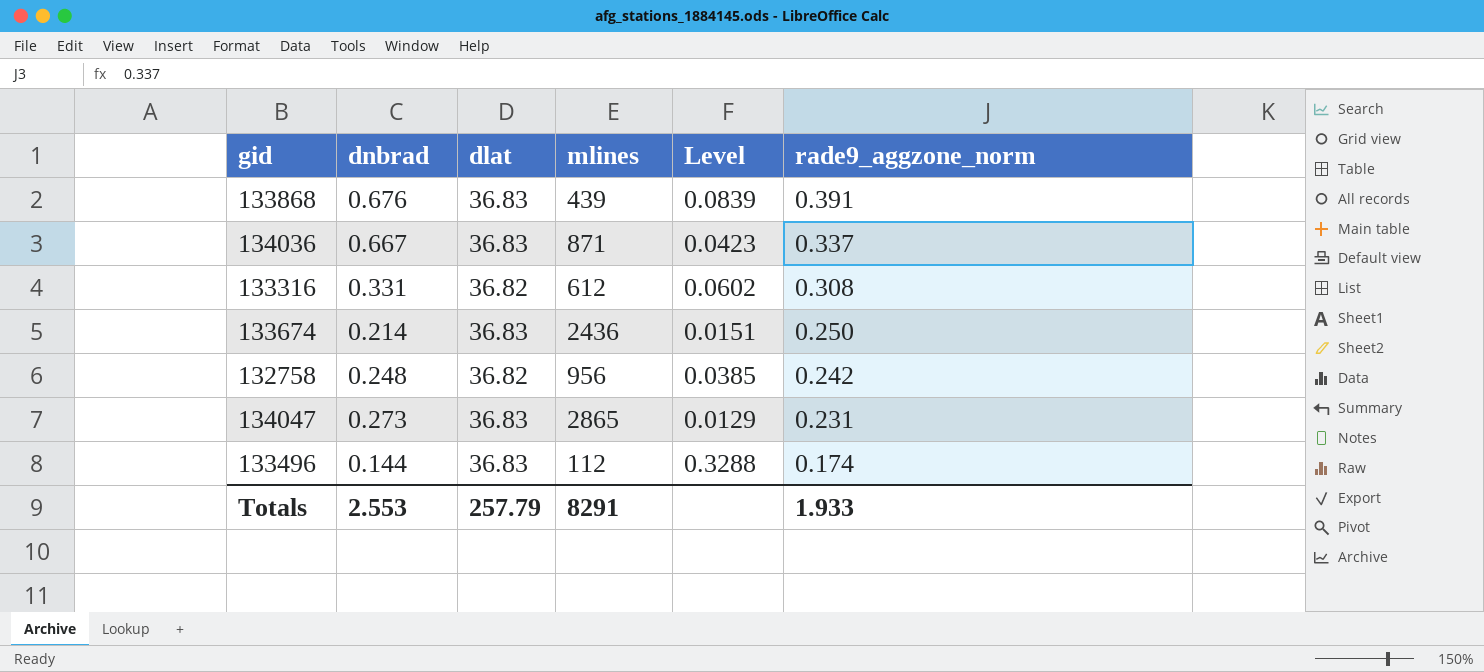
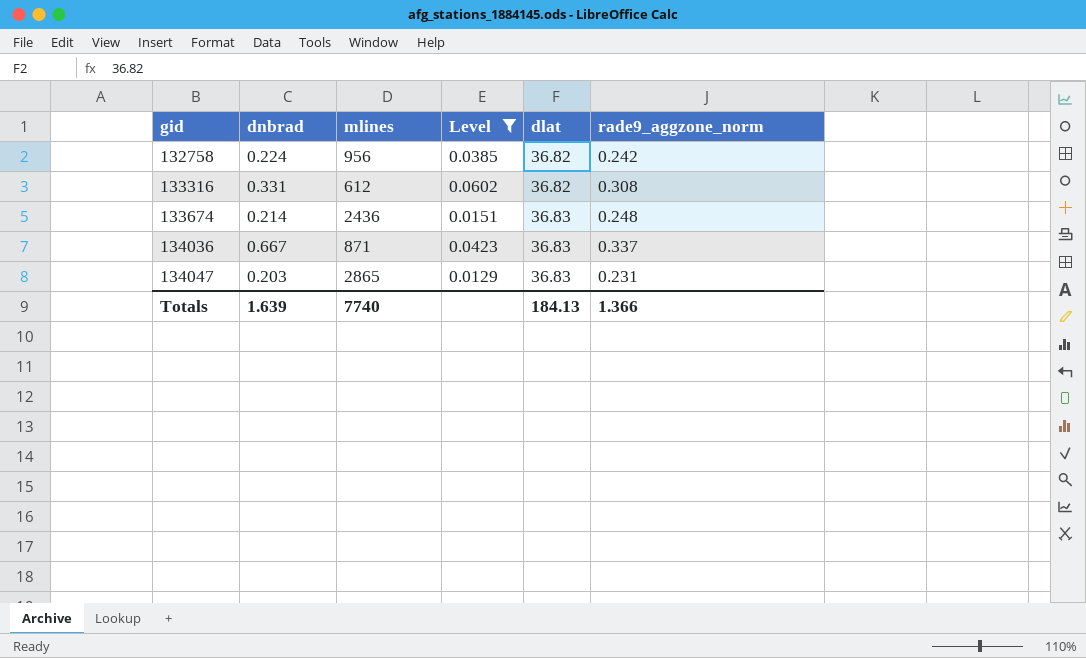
filter: none -> Level <= 0.0602
row order: rade9_aggzone_norm descending -> gid ascending
column dlat | position: 3 -> 5
132758 | dnbrad: 0.248 -> 0.224
133674 | rade9_aggzone_norm: 0.250 -> 0.248
134047 | dnbrad: 0.273 -> 0.203
Totals | dnbrad: 2.553 -> 1.639
Totals | mlines: 8291 -> 7740
Totals | dlat: 257.79 -> 184.13
Totals | rade9_aggzone_norm: 1.933 -> 1.366

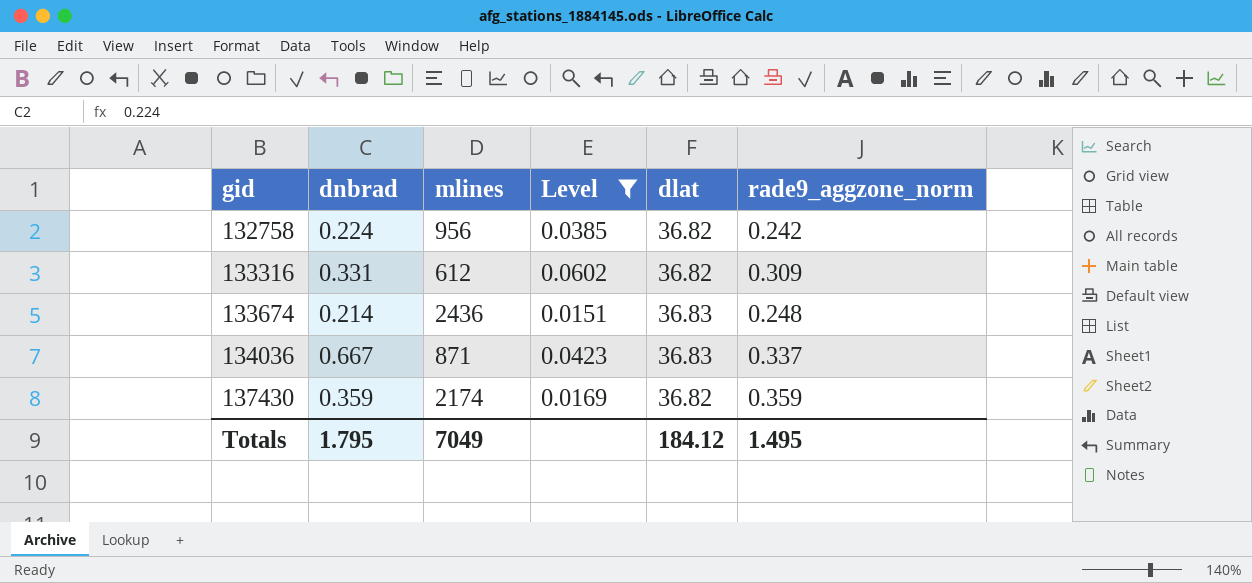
row 134047: 0.203 | 2865 | 0.0129 | 36.83 | 0.231 -> none
133316 | rade9_aggzone_norm: 0.308 -> 0.309
row 137430: none -> 0.359 | 2174 | 0.0169 | 36.82 | 0.359
Totals | dnbrad: 1.639 -> 1.795
Totals | mlines: 7740 -> 7049
Totals | dlat: 184.13 -> 184.12
Totals | rade9_aggzone_norm: 1.366 -> 1.495

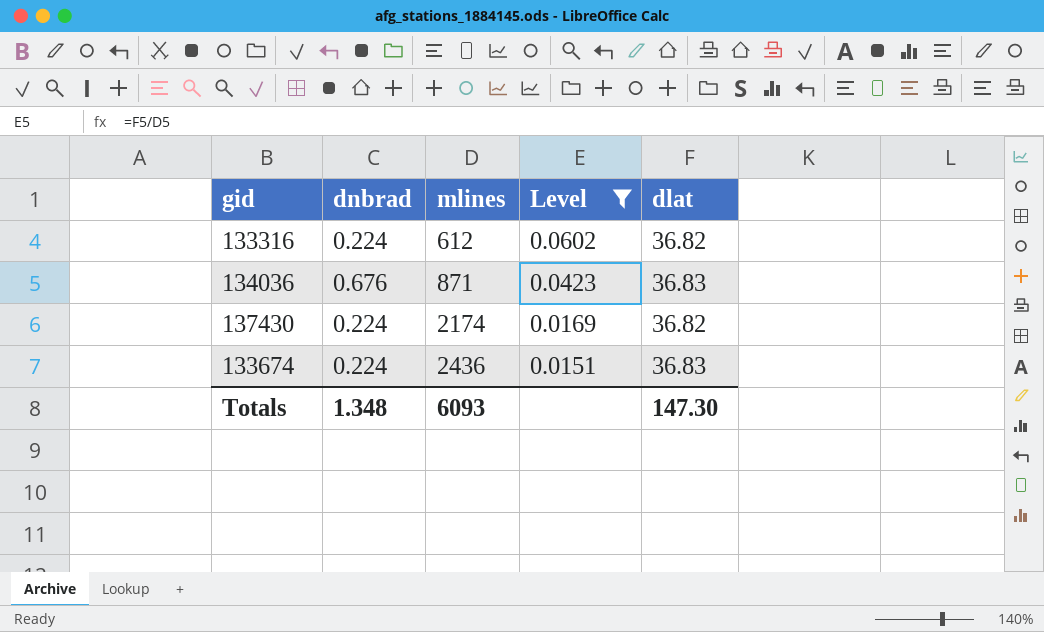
row order: gid ascending -> mlines ascending
column rade9_aggzone_norm | position: 6 -> none
row 132758: 0.224 | 956 | 0.0385 | 36.82 | 0.242 -> none
133316 | dnbrad: 0.331 -> 0.224
134036 | dnbrad: 0.667 -> 0.676
137430 | dnbrad: 0.359 -> 0.224
133674 | dnbrad: 0.214 -> 0.224
Totals | dnbrad: 1.795 -> 1.348
Totals | mlines: 7049 -> 6093
Totals | dlat: 184.12 -> 147.30

